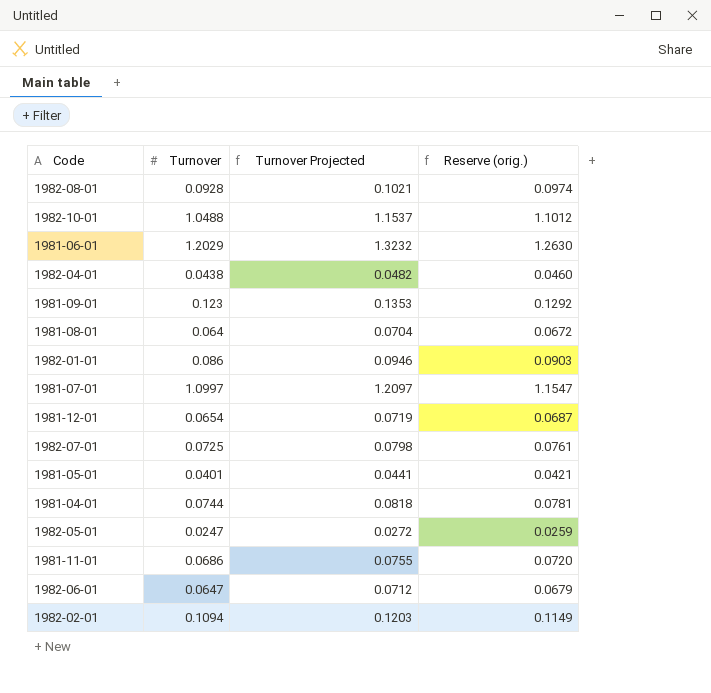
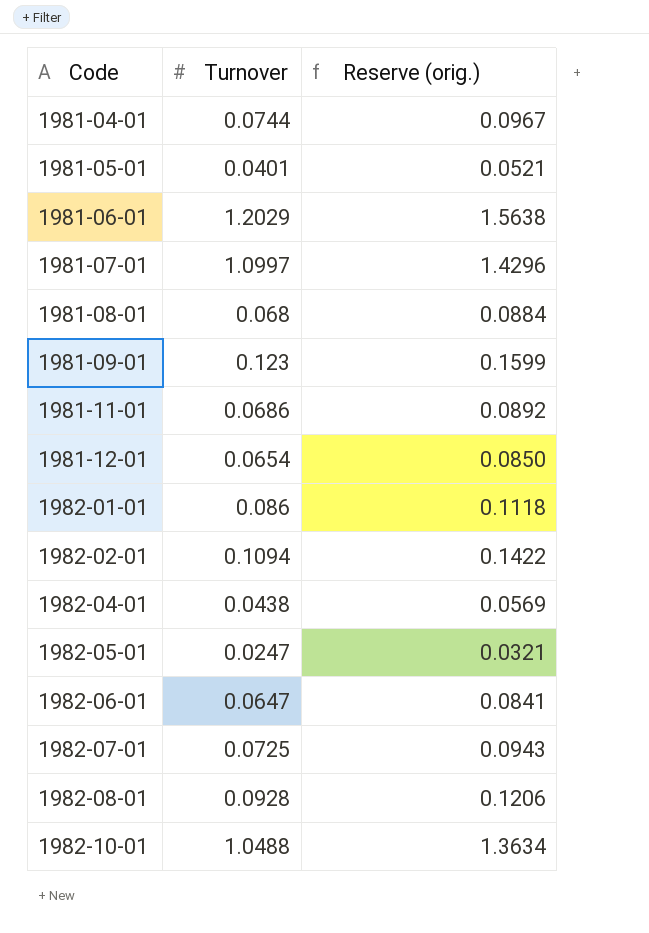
row order: none -> Code ascending
column Turnover Projected | formula: [Turnover] * 1.1 -> none
column Reserve (orig.) | formula: [Turnover] * 1.05 -> [Turnover] * 1.3
1981-08-01 | Turnover: 0.064 -> 0.068

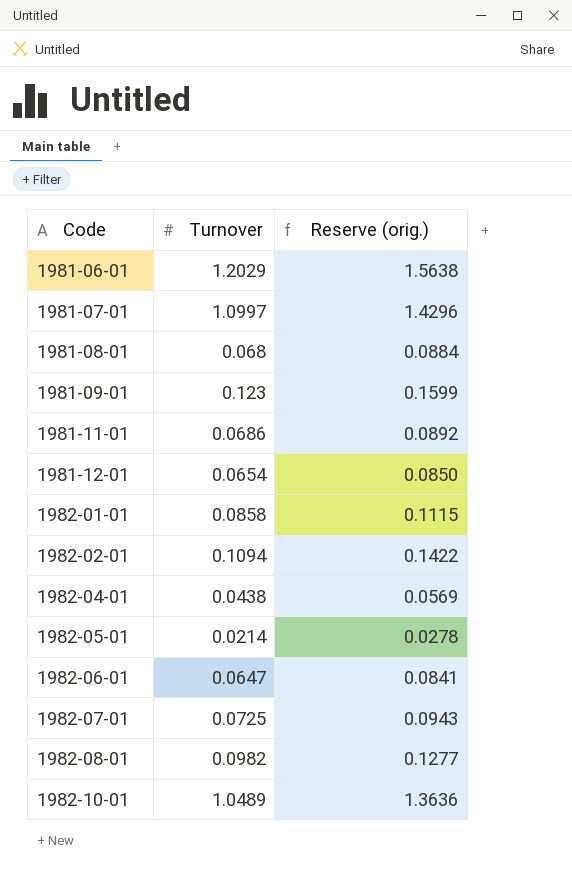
row 1981-04-01: 0.0744 | 0.0967 -> none
row 1981-05-01: 0.0401 | 0.0521 -> none
1982-01-01 | Turnover: 0.086 -> 0.0858
1982-01-01 | Reserve (orig.): 0.1118 -> 0.1115
1982-05-01 | Turnover: 0.0247 -> 0.0214
1982-05-01 | Reserve (orig.): 0.0321 -> 0.0278
1982-08-01 | Turnover: 0.0928 -> 0.0982
1982-08-01 | Reserve (orig.): 0.1206 -> 0.1277
1982-10-01 | Turnover: 1.0488 -> 1.0489
1982-10-01 | Reserve (orig.): 1.3634 -> 1.3636

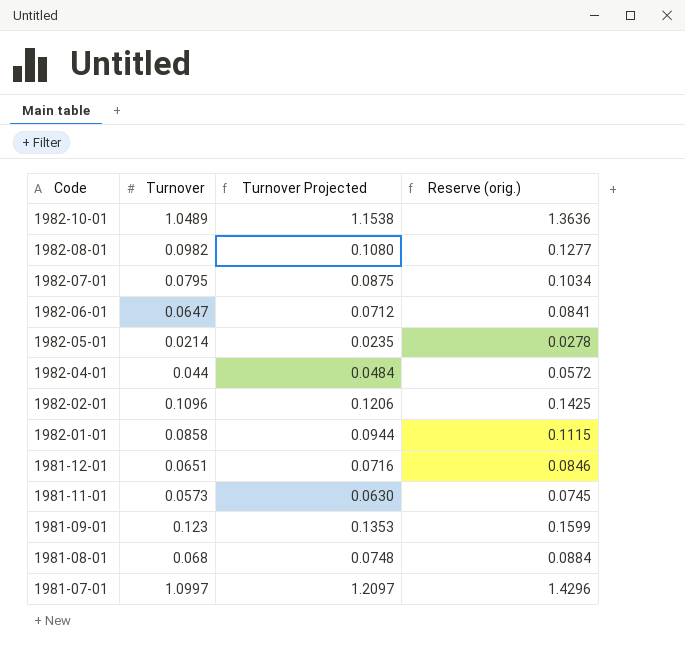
row order: Code ascending -> Code descending
column Turnover Projected | formula: none -> [Turnover] * 1.1
row 1981-06-01: 1.2029 | 1.5638 -> none
1982-07-01 | Turnover: 0.0725 -> 0.0795
1982-07-01 | Reserve (orig.): 0.0943 -> 0.1034
1982-04-01 | Turnover: 0.0438 -> 0.044
1982-04-01 | Reserve (orig.): 0.0569 -> 0.0572
1982-02-01 | Turnover: 0.1094 -> 0.1096
1982-02-01 | Reserve (orig.): 0.1422 -> 0.1425
1981-12-01 | Turnover: 0.0654 -> 0.0651
1981-12-01 | Reserve (orig.): 0.0850 -> 0.0846
1981-11-01 | Turnover: 0.0686 -> 0.0573
1981-11-01 | Reserve (orig.): 0.0892 -> 0.0745

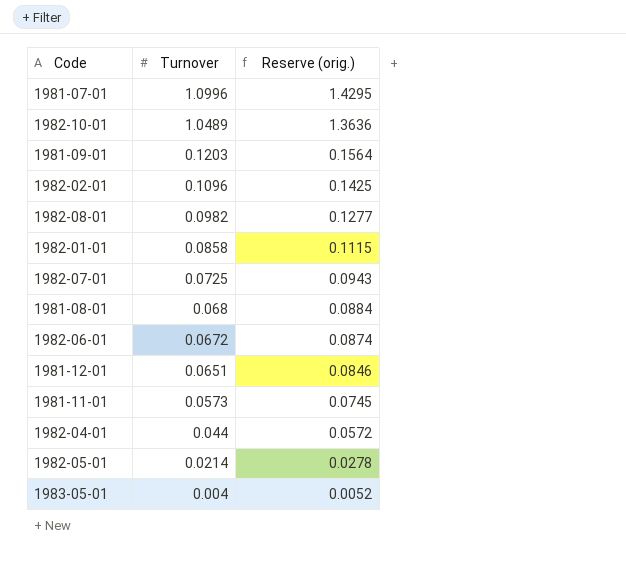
row order: Code descending -> Turnover descending
column Turnover Projected | formula: [Turnover] * 1.1 -> none
1981-07-01 | Turnover: 1.0997 -> 1.0996
1981-07-01 | Reserve (orig.): 1.4296 -> 1.4295
1981-09-01 | Turnover: 0.123 -> 0.1203
1981-09-01 | Reserve (orig.): 0.1599 -> 0.1564
1982-07-01 | Turnover: 0.0795 -> 0.0725
1982-07-01 | Reserve (orig.): 0.1034 -> 0.0943
1982-06-01 | Turnover: 0.0647 -> 0.0672
1982-06-01 | Reserve (orig.): 0.0841 -> 0.0874
row 1983-05-01: none -> 0.004 | 0.0052

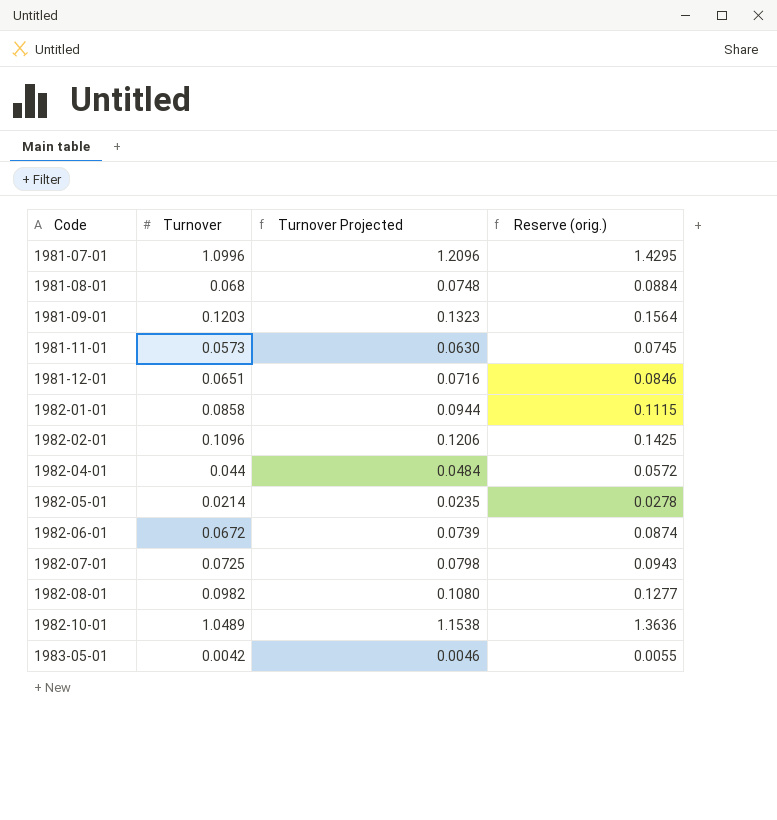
row order: Turnover descending -> Code ascending
column Turnover Projected | formula: none -> [Turnover] * 1.1
1983-05-01 | Turnover: 0.004 -> 0.0042
1983-05-01 | Reserve (orig.): 0.0052 -> 0.0055

